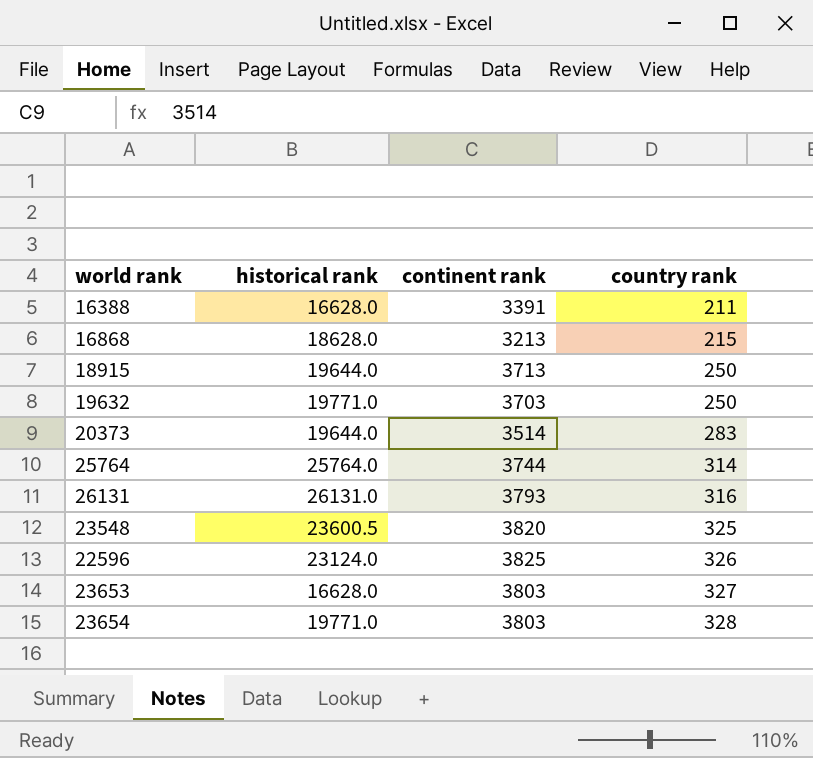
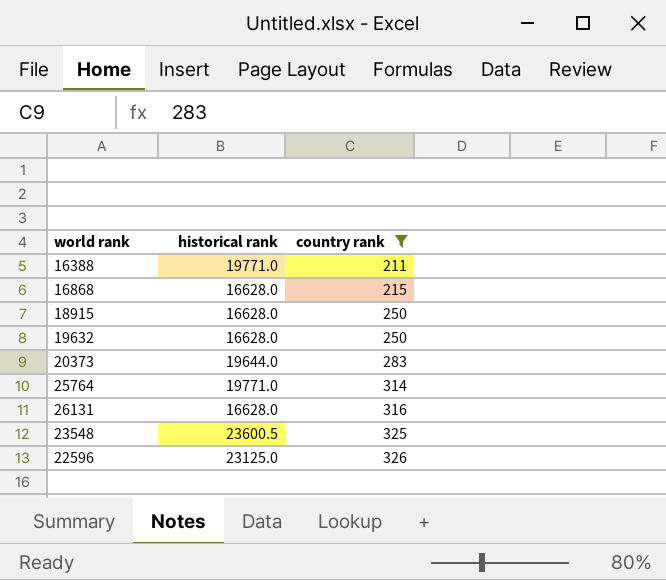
filter: none -> country rank <= 326
column continent rank | position: 3 -> none
16388 | historical rank: 16628.0 -> 19771.0
16868 | historical rank: 18628.0 -> 16628.0
18915 | historical rank: 19644.0 -> 16628.0
19632 | historical rank: 19771.0 -> 16628.0
25764 | historical rank: 25764.0 -> 19771.0
26131 | historical rank: 26131.0 -> 16628.0
22596 | historical rank: 23124.0 -> 23125.0

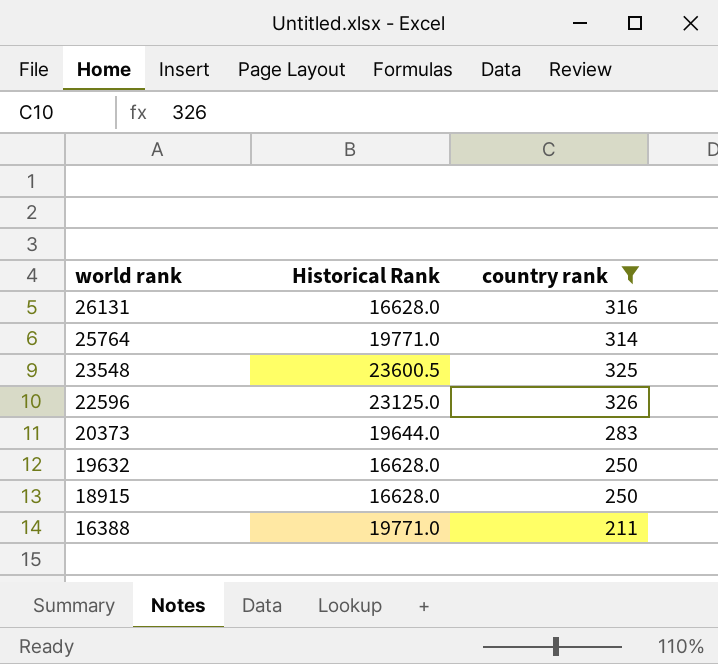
row order: country rank ascending -> world rank descending
column name: historical rank -> Historical Rank
row 16868: 16628.0 | 215 -> none

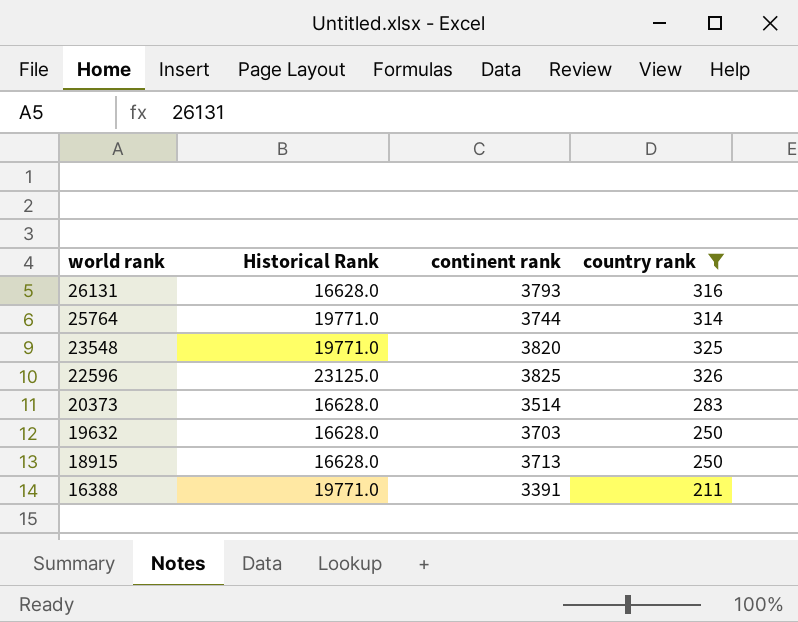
column continent rank | position: none -> 3
23548 | Historical Rank: 23600.5 -> 19771.0
20373 | Historical Rank: 19644.0 -> 16628.0

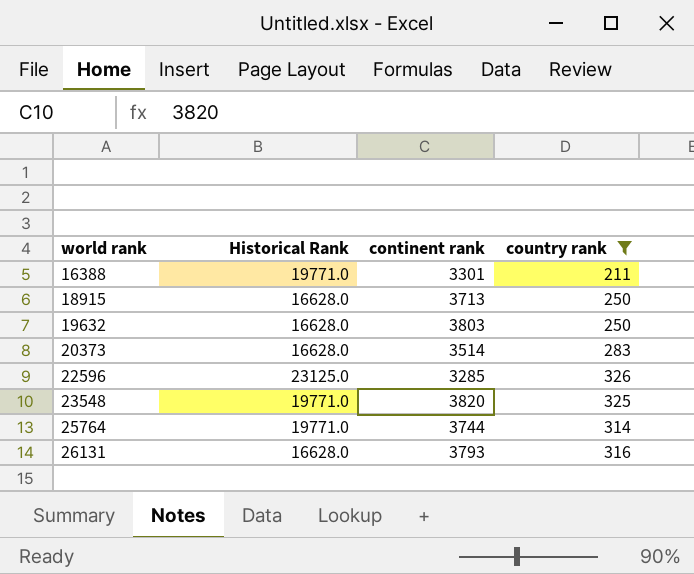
row order: world rank descending -> world rank ascending
16388 | continent rank: 3391 -> 3301
19632 | continent rank: 3703 -> 3803
22596 | continent rank: 3825 -> 3285

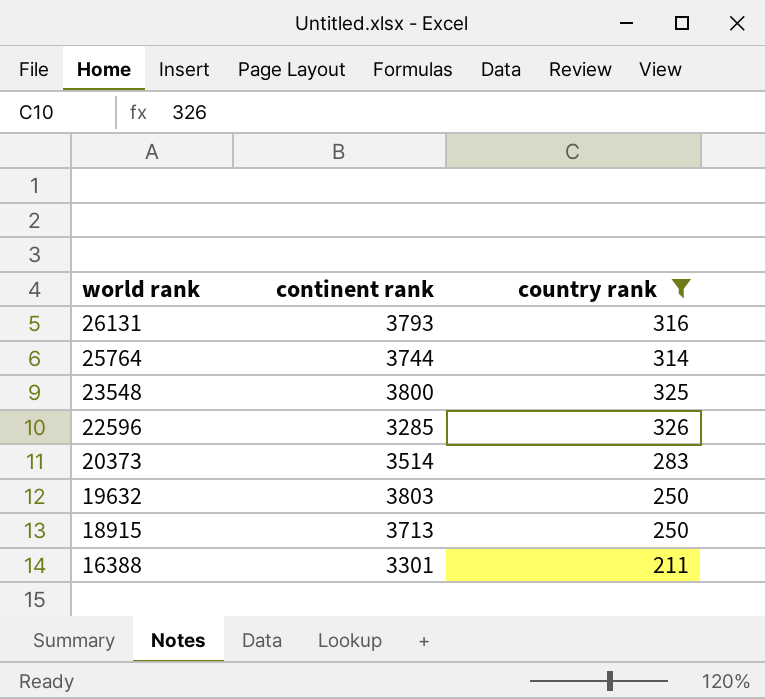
row order: world rank ascending -> world rank descending
column Historical Rank | position: 2 -> none
23548 | continent rank: 3820 -> 3800

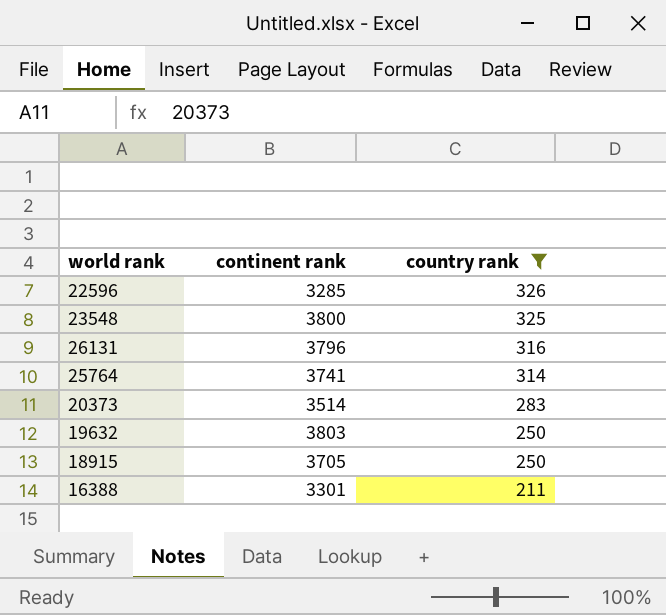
row order: world rank descending -> country rank descending
26131 | continent rank: 3793 -> 3796
25764 | continent rank: 3744 -> 3741
18915 | continent rank: 3713 -> 3705

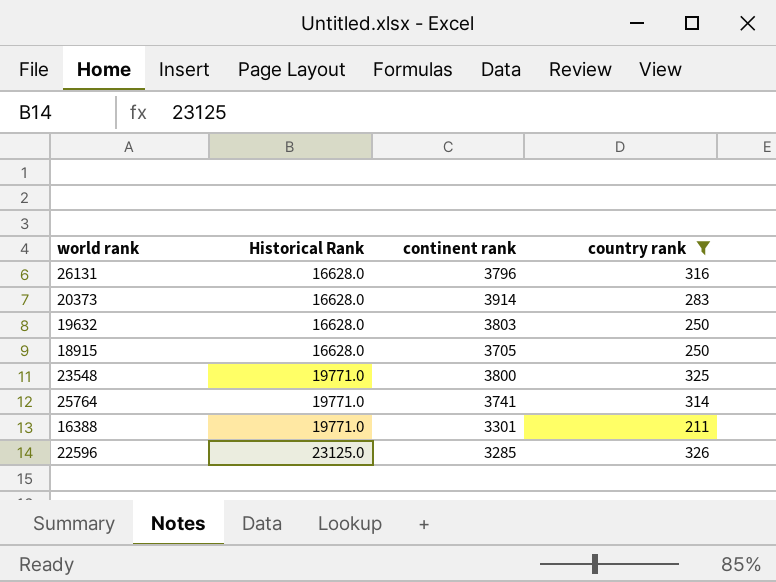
row order: country rank descending -> Historical Rank ascending
column Historical Rank | position: none -> 2
20373 | continent rank: 3514 -> 3914

